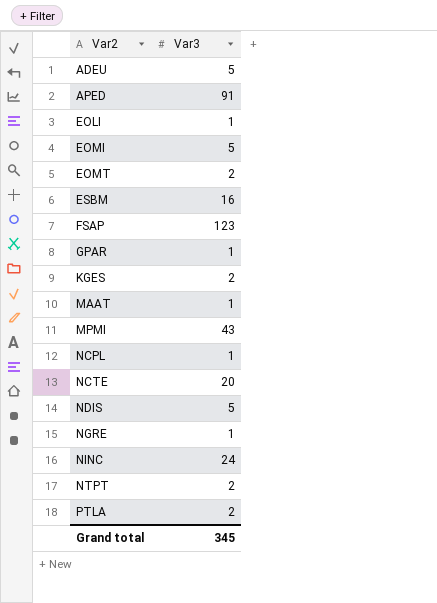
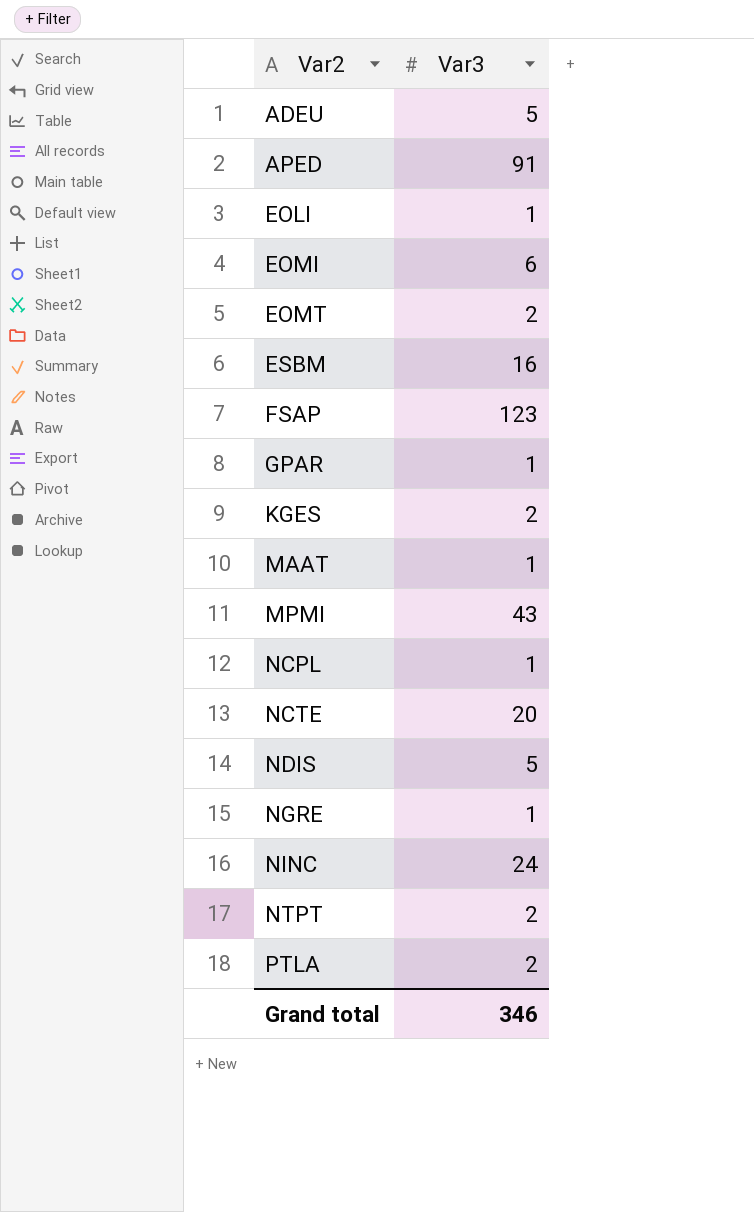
EOMI | Var3: 5 -> 6
Grand total | Var3: 345 -> 346

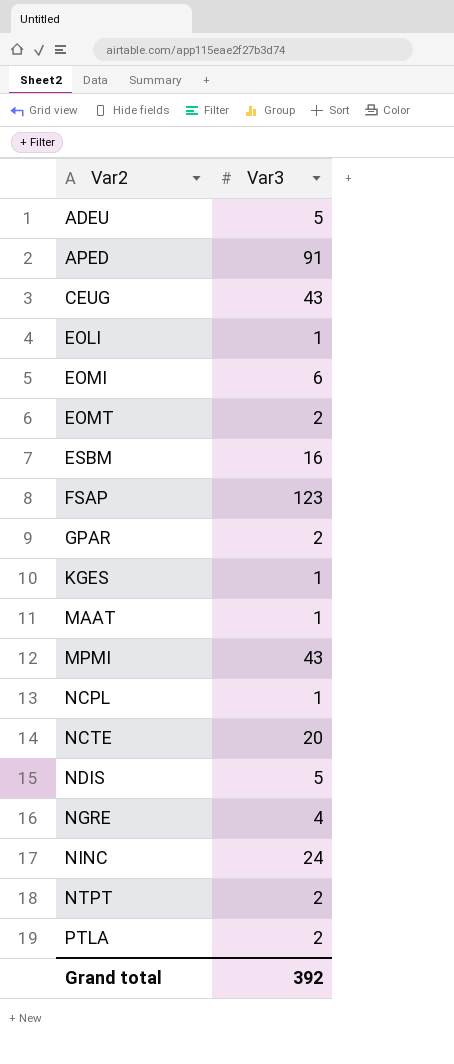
row CEUG: none -> 43
GPAR | Var3: 1 -> 2
KGES | Var3: 2 -> 1
NGRE | Var3: 1 -> 4
Grand total | Var3: 346 -> 392

